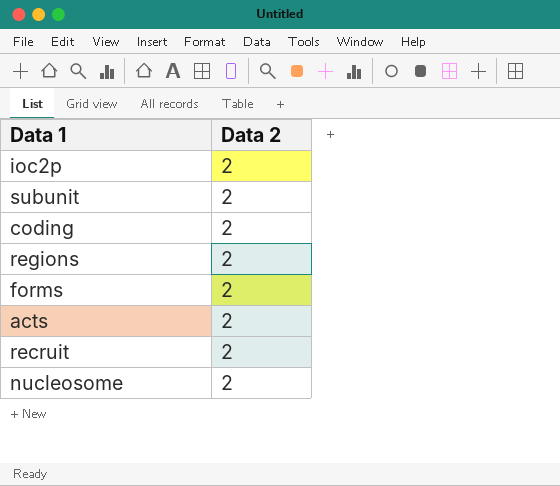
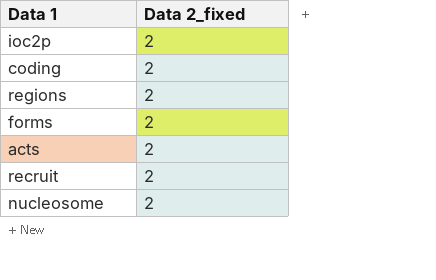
column name: Data 2 -> Data 2_fixed
row subunit: 2 -> none

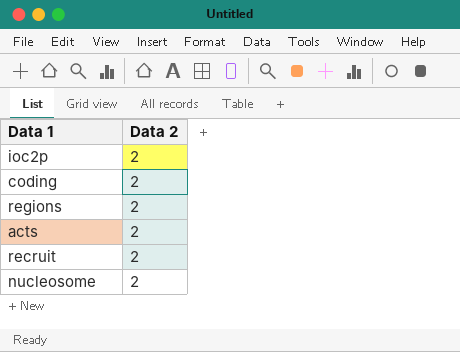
column name: Data 2_fixed -> Data 2
row forms: 2 -> none

